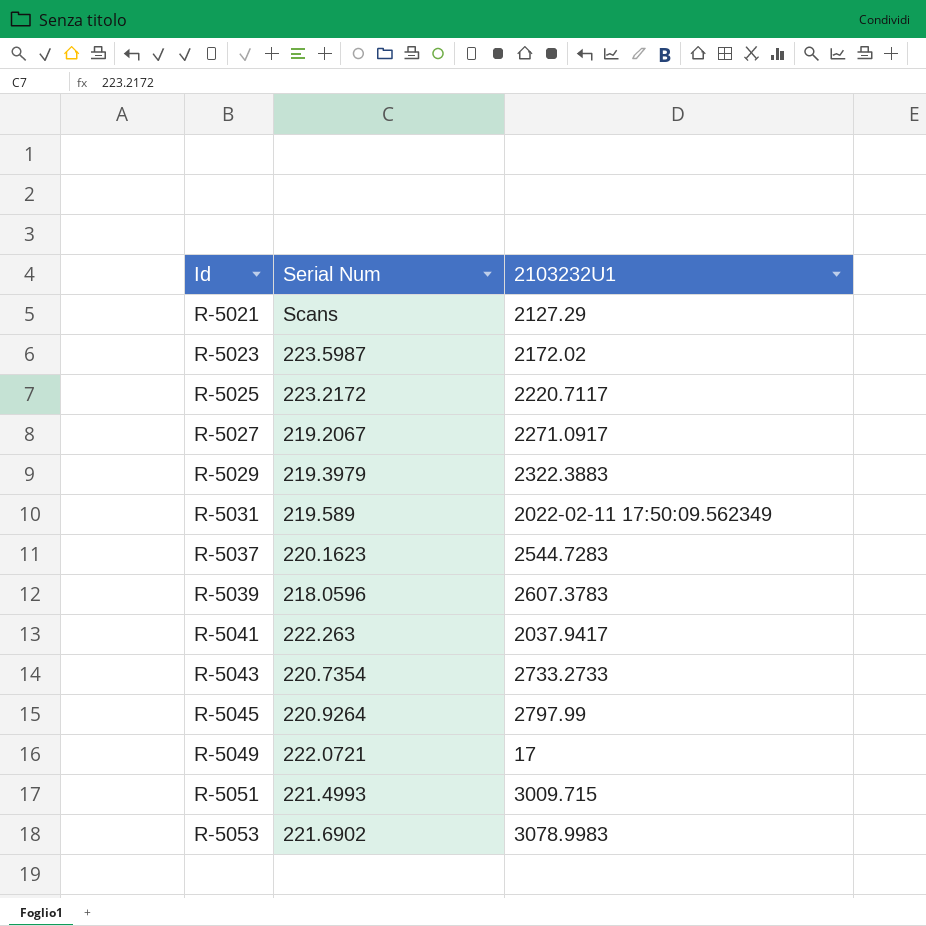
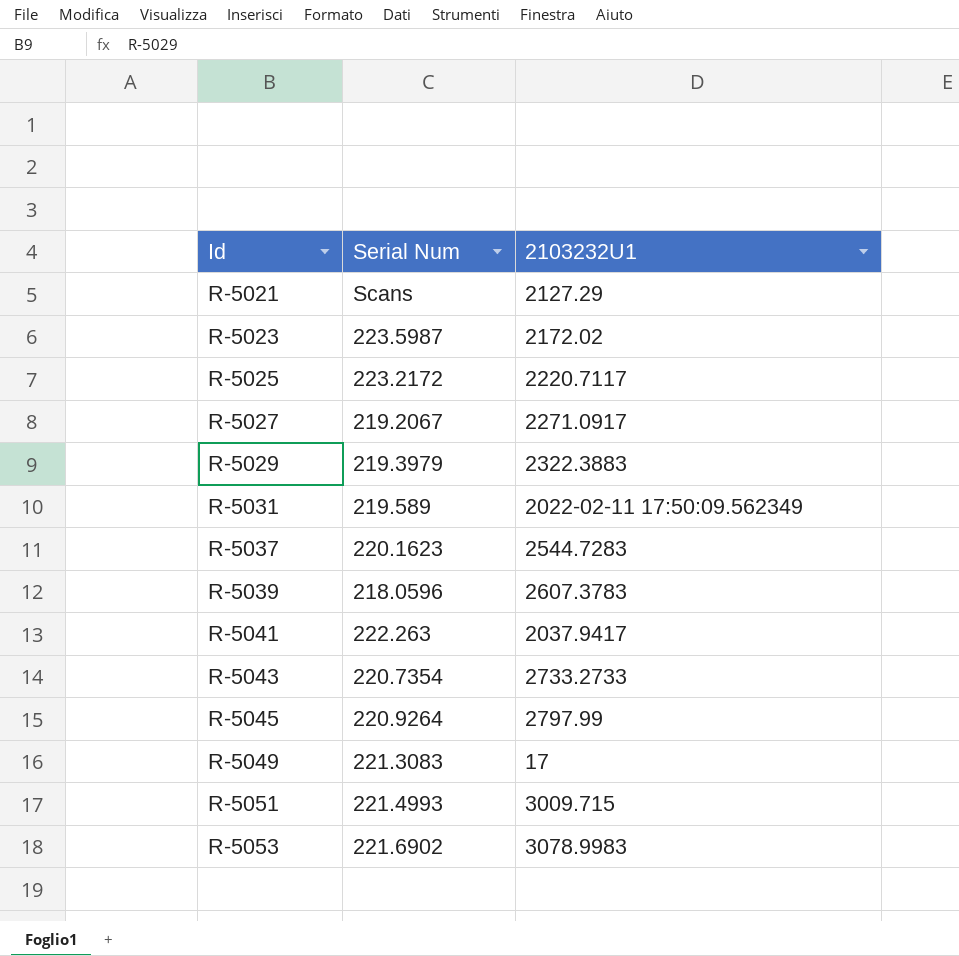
R-5049 | Serial Num: 222.0721 -> 221.3083

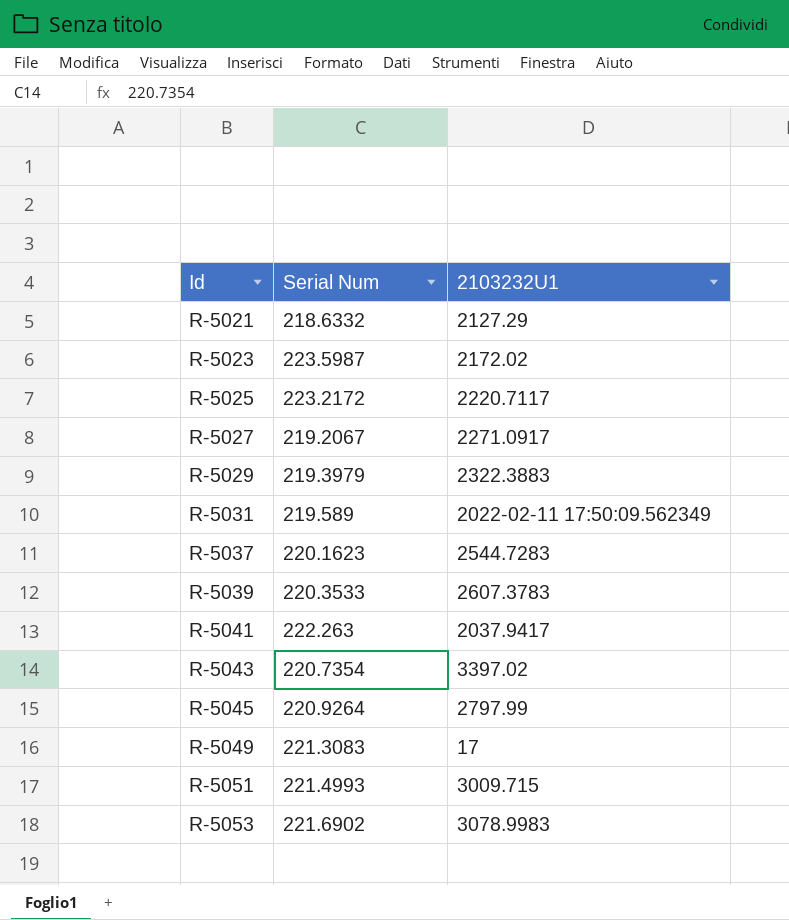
R-5021 | Serial Num: Scans -> 218.6332
R-5039 | Serial Num: 218.0596 -> 220.3533
R-5043 | 2103232U1: 2733.2733 -> 3397.02

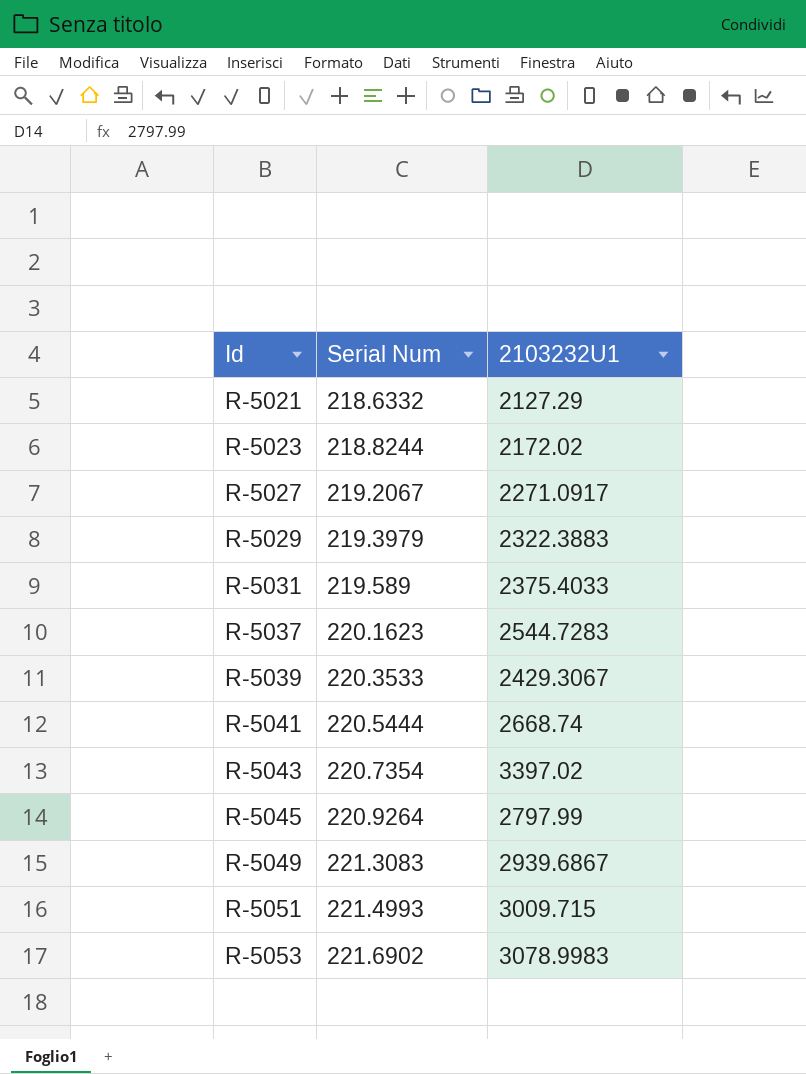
row R-5025: 223.2172 | 2220.7117 -> none
R-5023 | Serial Num: 223.5987 -> 218.8244
R-5031 | 2103232U1: 2022-02-11 17:50:09.562349 -> 2375.4033
R-5039 | 2103232U1: 2607.3783 -> 2429.3067
R-5041 | Serial Num: 222.263 -> 220.5444
R-5041 | 2103232U1: 2037.9417 -> 2668.74
R-5049 | 2103232U1: 17 -> 2939.6867

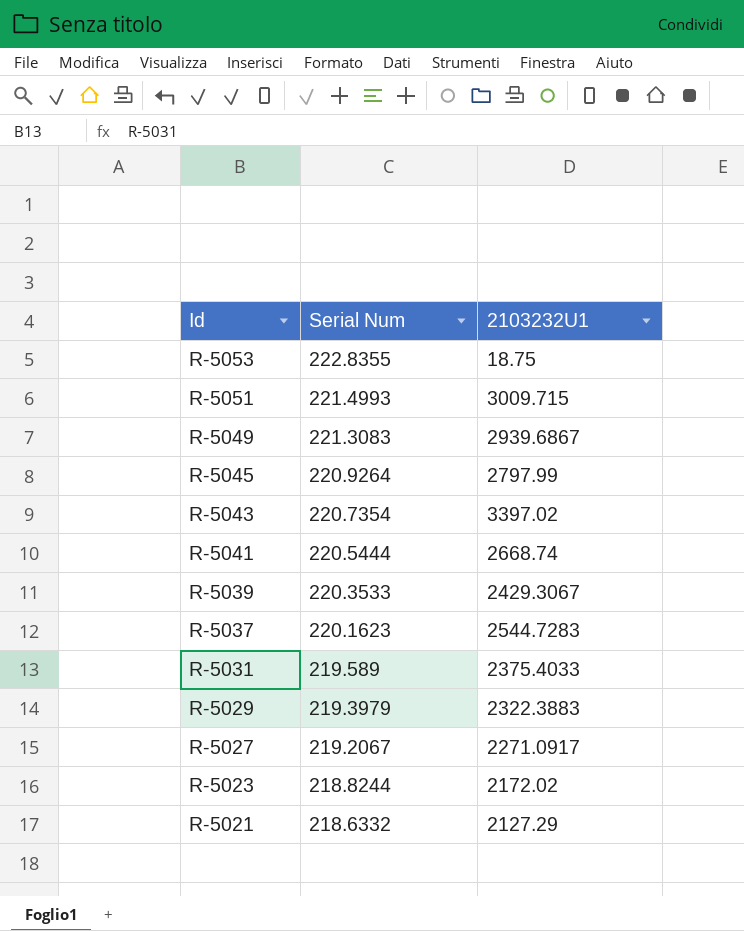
row order: Id ascending -> Id descending
R-5053 | Serial Num: 221.6902 -> 222.8355
R-5053 | 2103232U1: 3078.9983 -> 18.75

